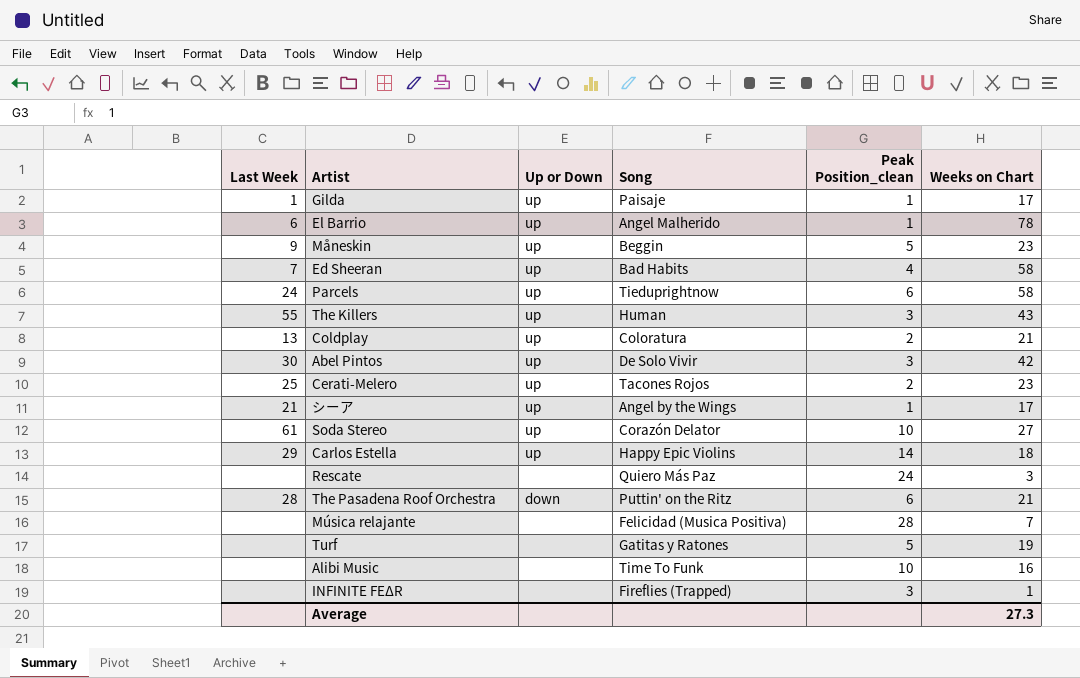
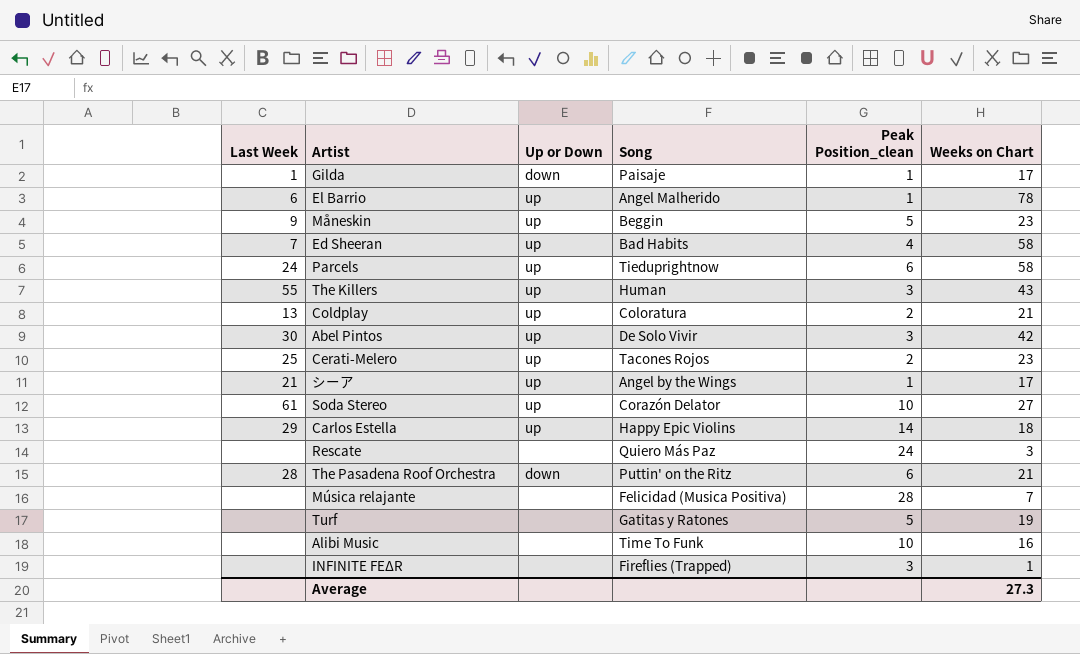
Gilda | Up or Down: up -> down

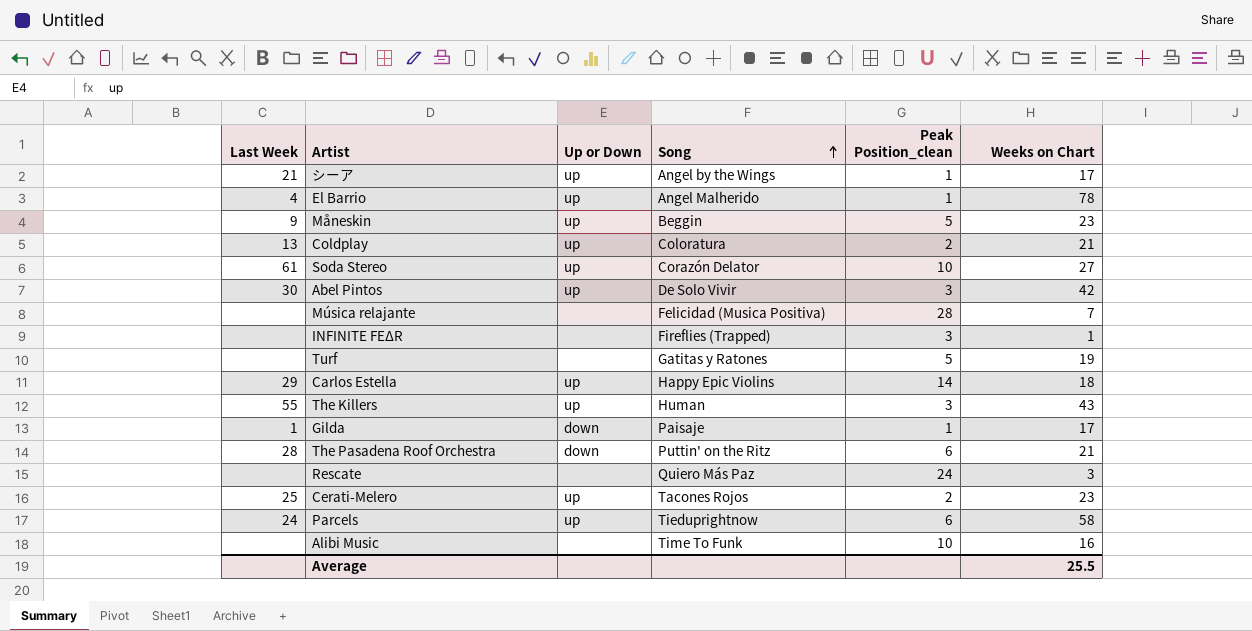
row order: none -> Song ascending
row Ed Sheeran: 7 | up | Bad Habits | 4 | 58 -> none
El Barrio | Last Week: 6 -> 4
Average | Weeks on Chart: 27.3 -> 25.5

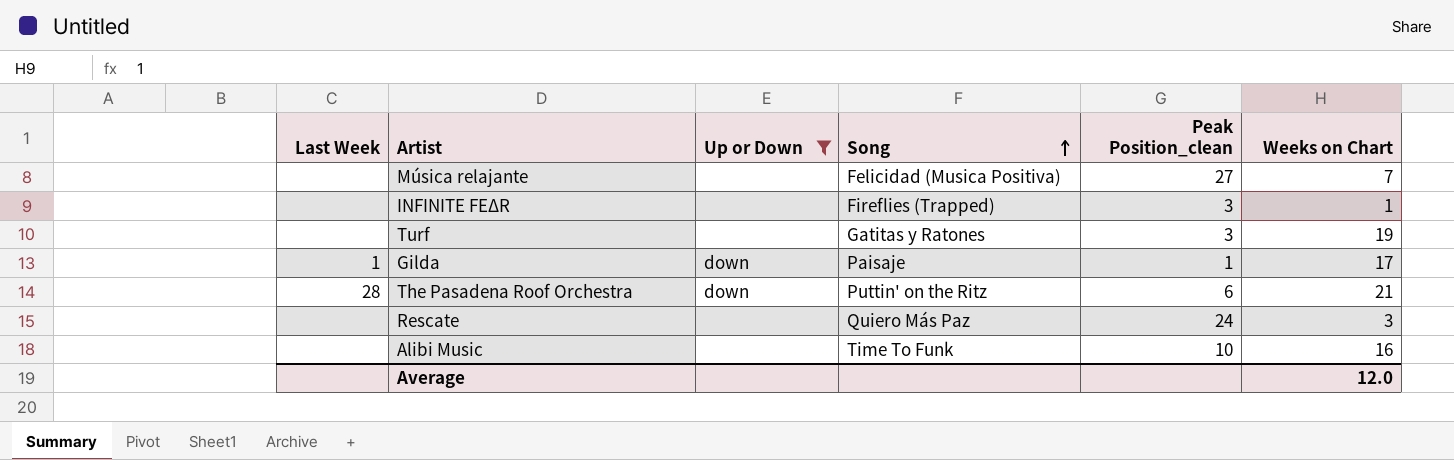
filter: none -> Up or Down != up
Música relajante | Peak Position_clean: 28 -> 27
Turf | Peak Position_clean: 5 -> 3
Average | Weeks on Chart: 25.5 -> 12.0

